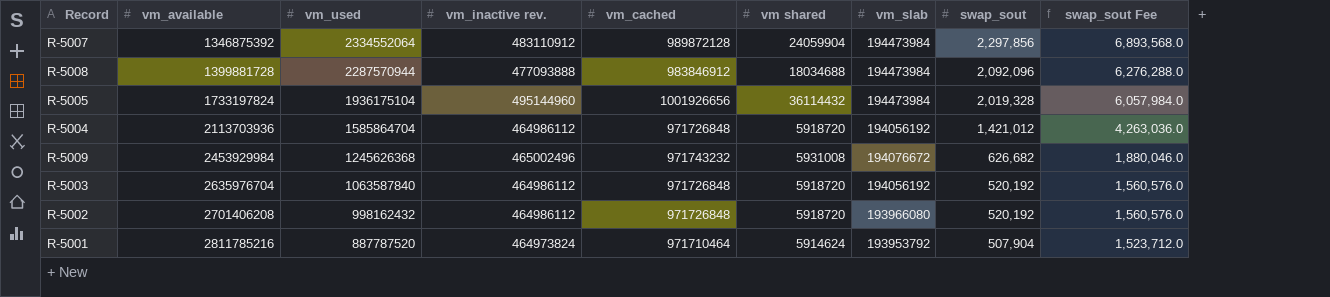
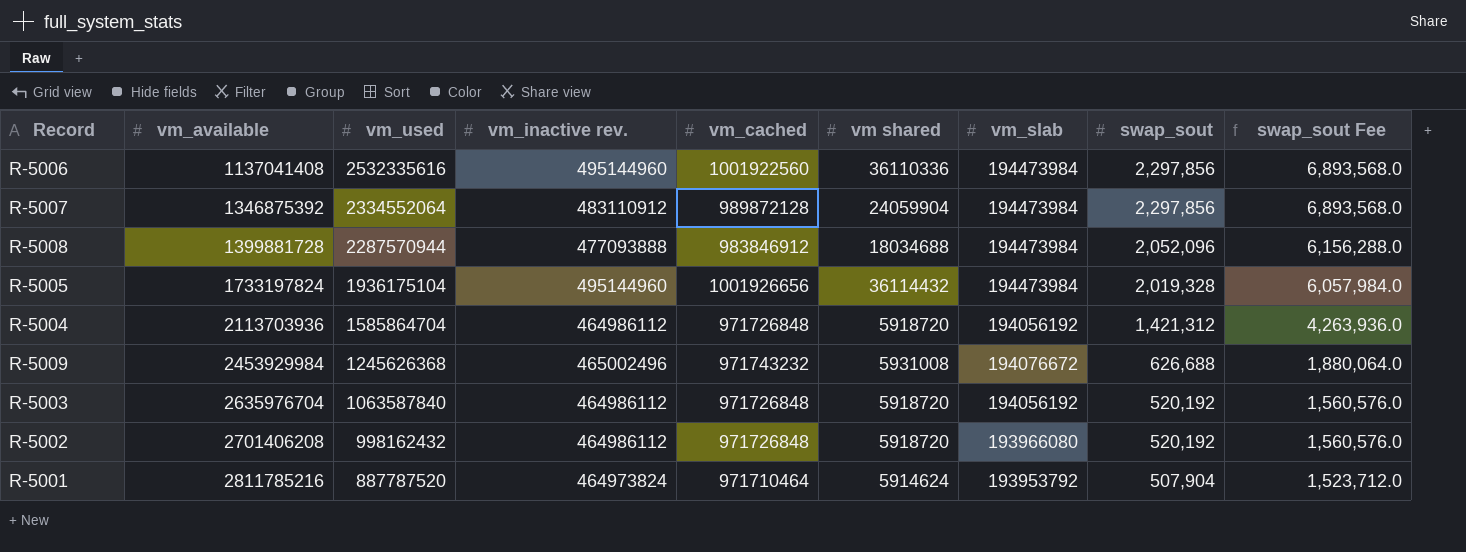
row R-5006: none -> 1137041408 | 2532335616 | 495144960 | 1001922560 | 36110336 | 194473984 | 2,297,856 | 6,893,568.0
R-5008 | swap_sout: 2,092,096 -> 2,052,096
R-5008 | swap_sout Fee: 6,276,288.0 -> 6,156,288.0
R-5004 | swap_sout: 1,421,012 -> 1,421,312
R-5004 | swap_sout Fee: 4,263,036.0 -> 4,263,936.0
R-5009 | swap_sout: 626,682 -> 626,688
R-5009 | swap_sout Fee: 1,880,046.0 -> 1,880,064.0

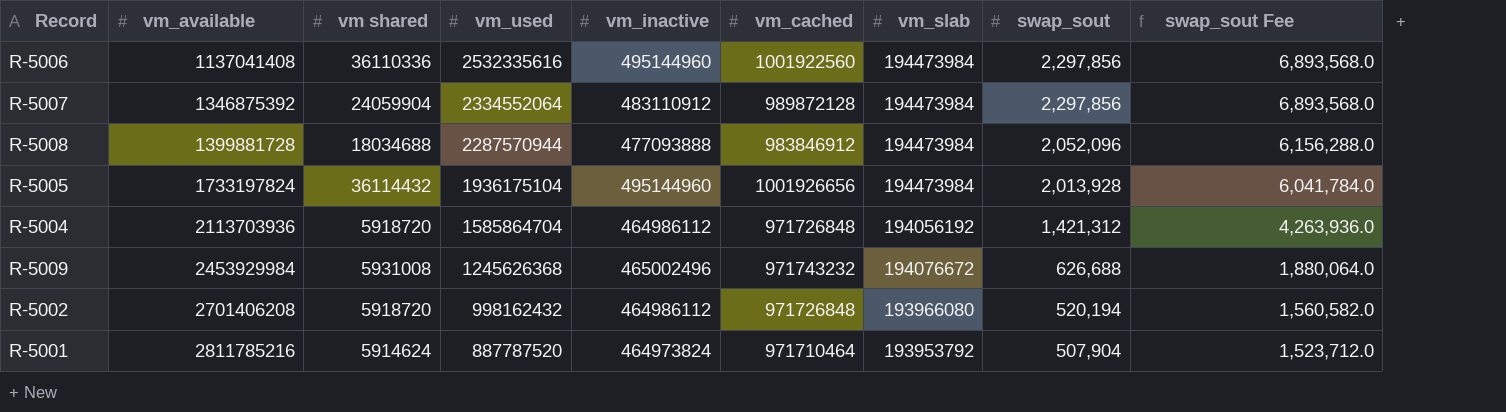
column vm shared | position: 6 -> 3
column name: vm_inactive rev. -> vm_inactive
row R-5003: 2635976704 | 1063587840 | 464986112 | 971726848 | 5918720 | 194056192 | 520,192 | 1,560,576.0 -> none
R-5005 | swap_sout: 2,019,328 -> 2,013,928
R-5005 | swap_sout Fee: 6,057,984.0 -> 6,041,784.0
R-5002 | swap_sout: 520,192 -> 520,194
R-5002 | swap_sout Fee: 1,560,576.0 -> 1,560,582.0

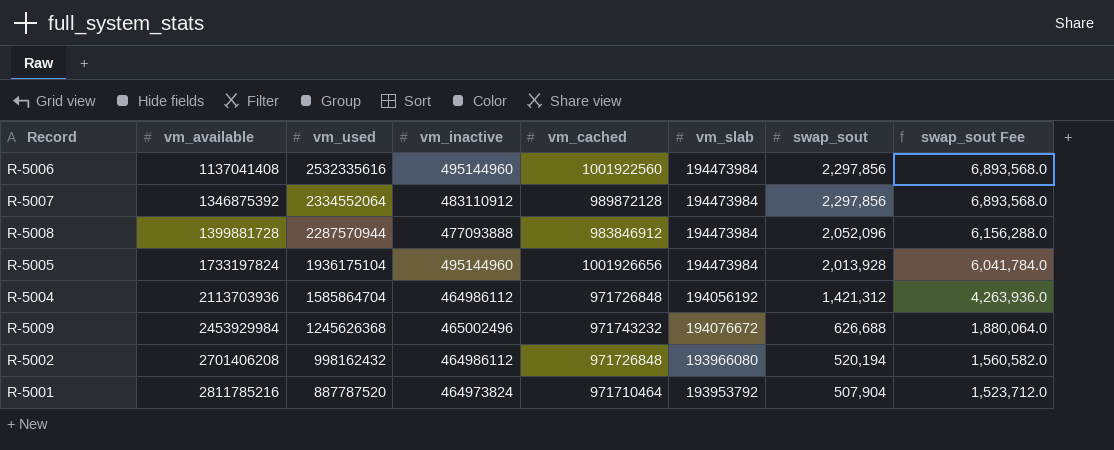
column vm shared | position: 3 -> none

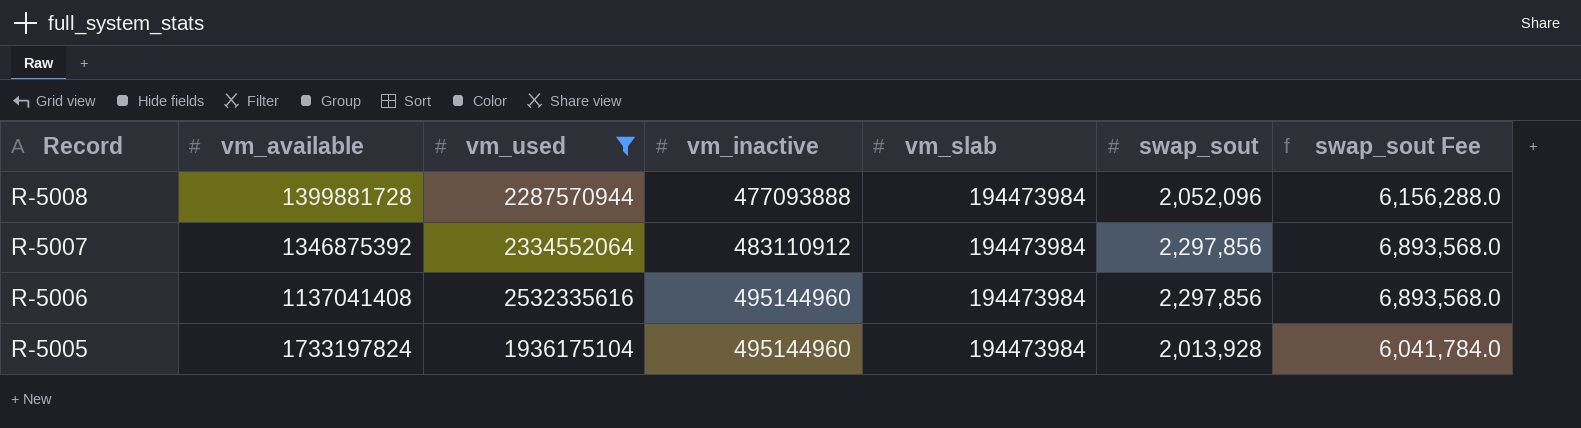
filter: none -> vm_used >= 1936175104
row order: vm_available ascending -> Record descending
column vm_cached | position: 5 -> none

